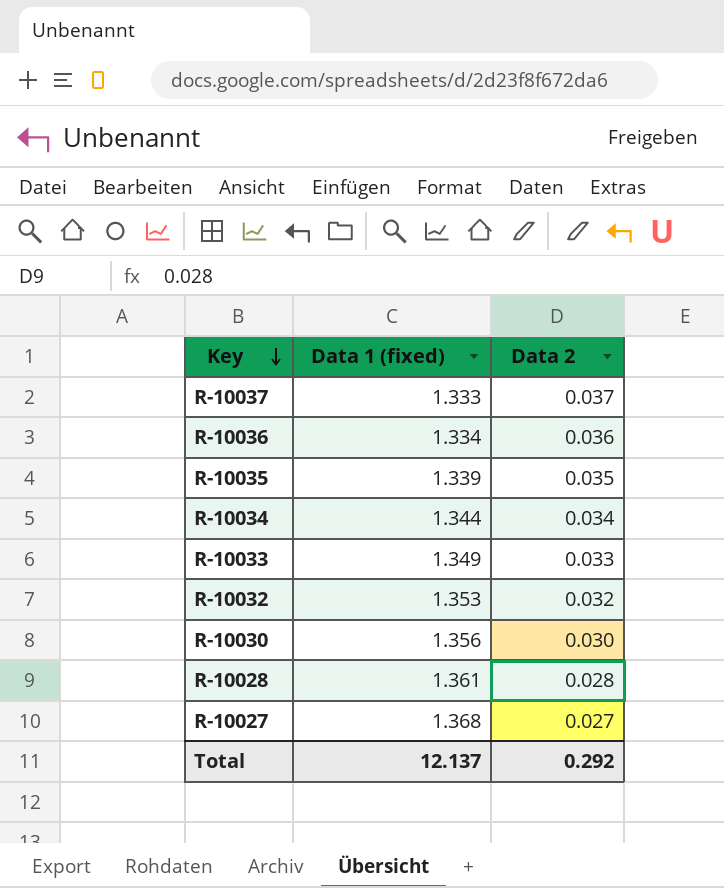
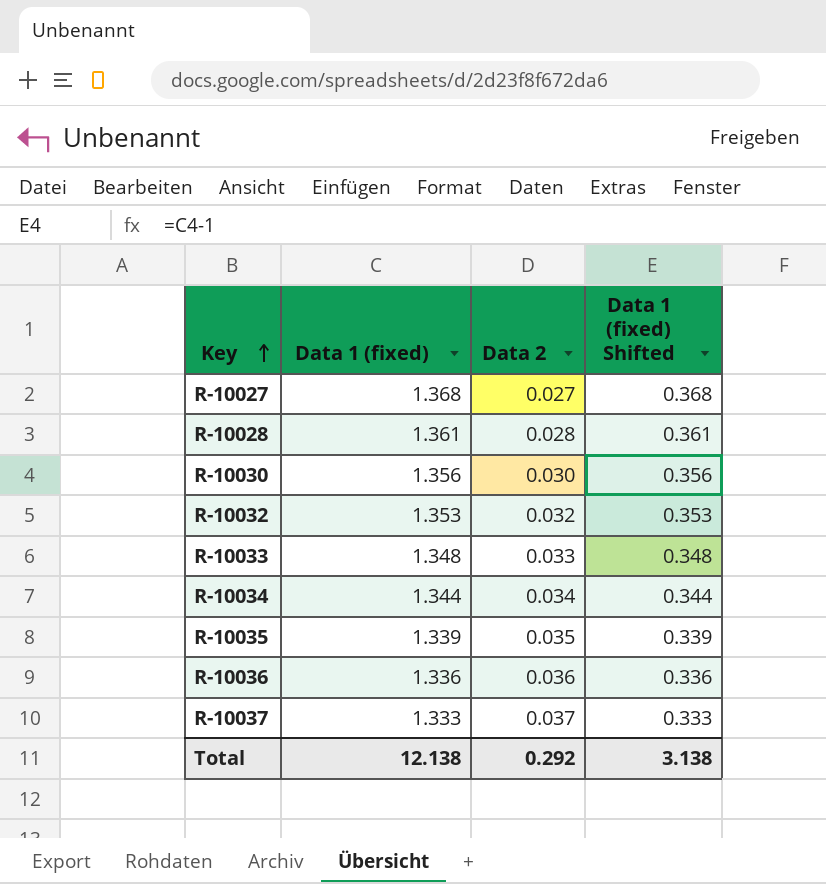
row order: Key descending -> Key ascending
column Data 1 (fixed) Shifted | formula: none -> [Data 1 (fixed)] - 1
R-10033 | Data 1 (fixed): 1.349 -> 1.348
R-10036 | Data 1 (fixed): 1.334 -> 1.336
Total | Data 1 (fixed): 12.137 -> 12.138

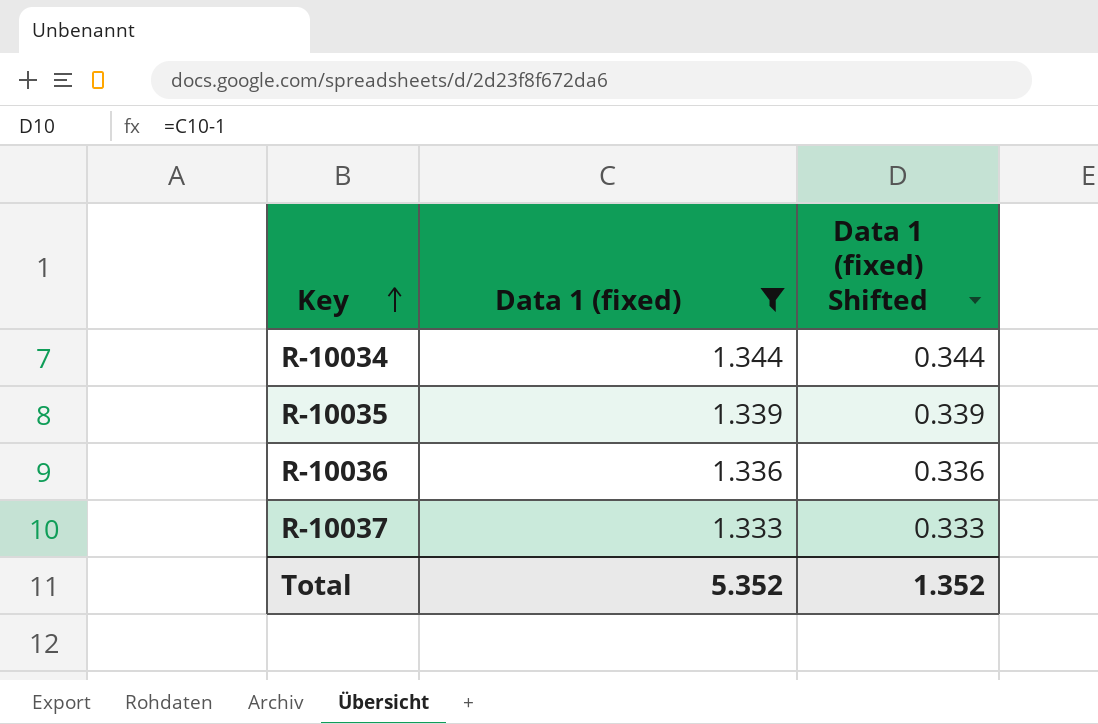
filter: none -> Data 1 (fixed) <= 1.344
column Data 2 | position: 3 -> none
Total | Data 1 (fixed): 12.138 -> 5.352
Total | Data 1 (fixed) Shifted: 3.138 -> 1.352

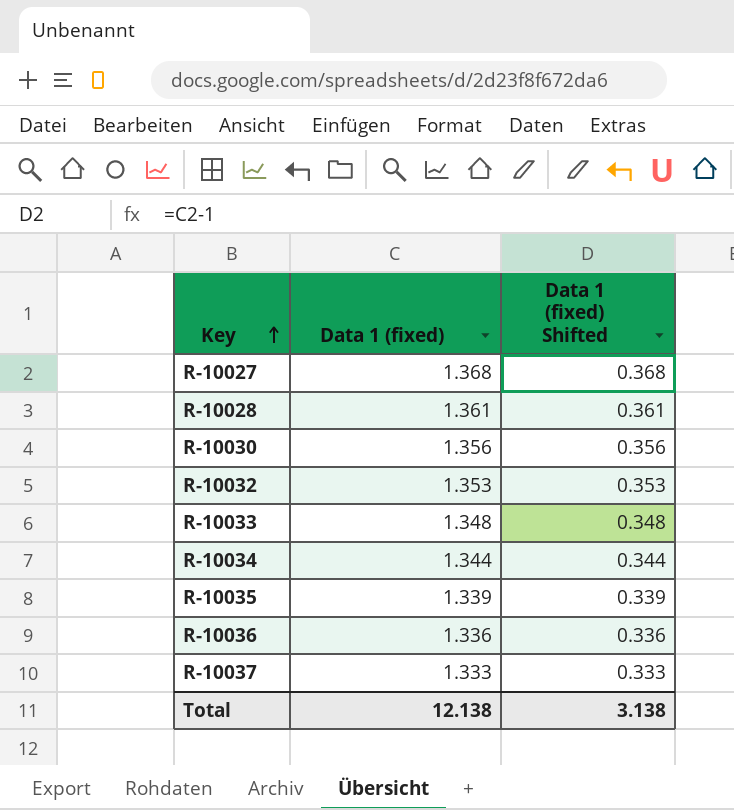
filter: Data 1 (fixed) <= 1.344 -> none
Total | Data 1 (fixed): 5.352 -> 12.138
Total | Data 1 (fixed) Shifted: 1.352 -> 3.138

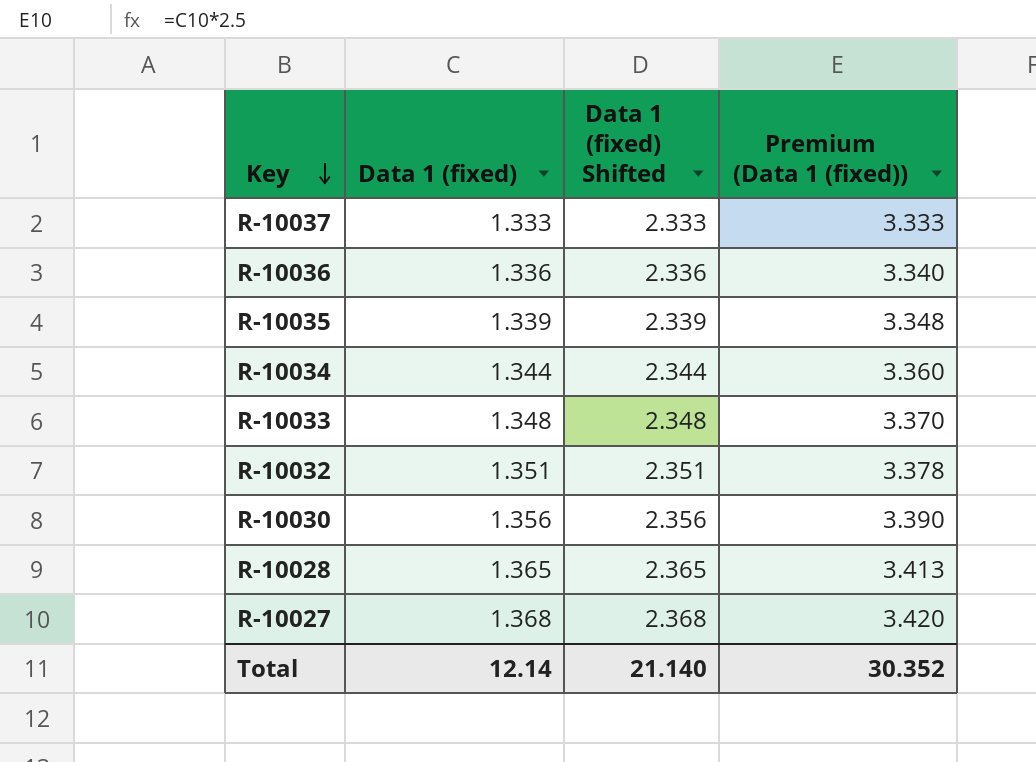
row order: Key ascending -> Key descending
column Data 1 (fixed) Shifted | formula: [Data 1 (fixed)] - 1 -> [Data 1 (fixed)] + 1
column Premium (Data 1 (fixed)) | formula: none -> [Data 1 (fixed)] * 2.5
R-10032 | Data 1 (fixed): 1.353 -> 1.351
R-10028 | Data 1 (fixed): 1.361 -> 1.365
Total | Data 1 (fixed): 12.138 -> 12.14
Total | Data 1 (fixed) Shifted: 3.138 -> 21.140

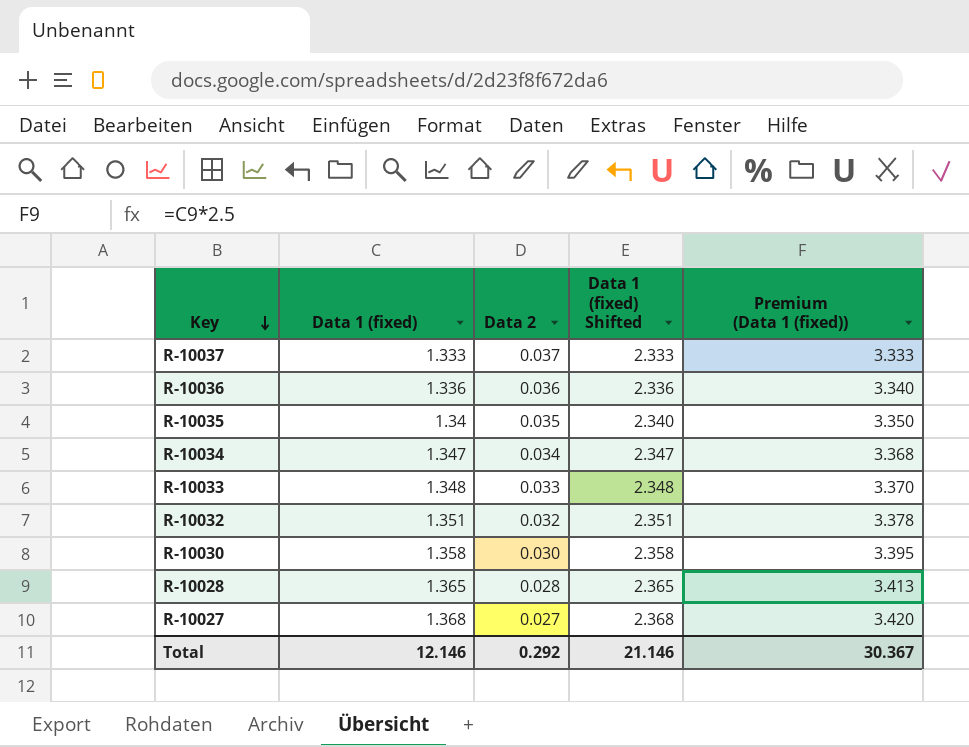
column Data 2 | position: none -> 3
R-10035 | Data 1 (fixed): 1.339 -> 1.34
R-10035 | Data 1 (fixed) Shifted: 2.339 -> 2.340
R-10035 | Premium (Data 1 (fixed)): 3.348 -> 3.350
R-10034 | Data 1 (fixed): 1.344 -> 1.347
R-10034 | Data 1 (fixed) Shifted: 2.344 -> 2.347
R-10034 | Premium (Data 1 (fixed)): 3.360 -> 3.368
R-10030 | Data 1 (fixed): 1.356 -> 1.358
R-10030 | Data 1 (fixed) Shifted: 2.356 -> 2.358
R-10030 | Premium (Data 1 (fixed)): 3.390 -> 3.395
Total | Data 1 (fixed): 12.14 -> 12.146
Total | Data 1 (fixed) Shifted: 21.140 -> 21.146
Total | Premium (Data 1 (fixed)): 30.352 -> 30.367

